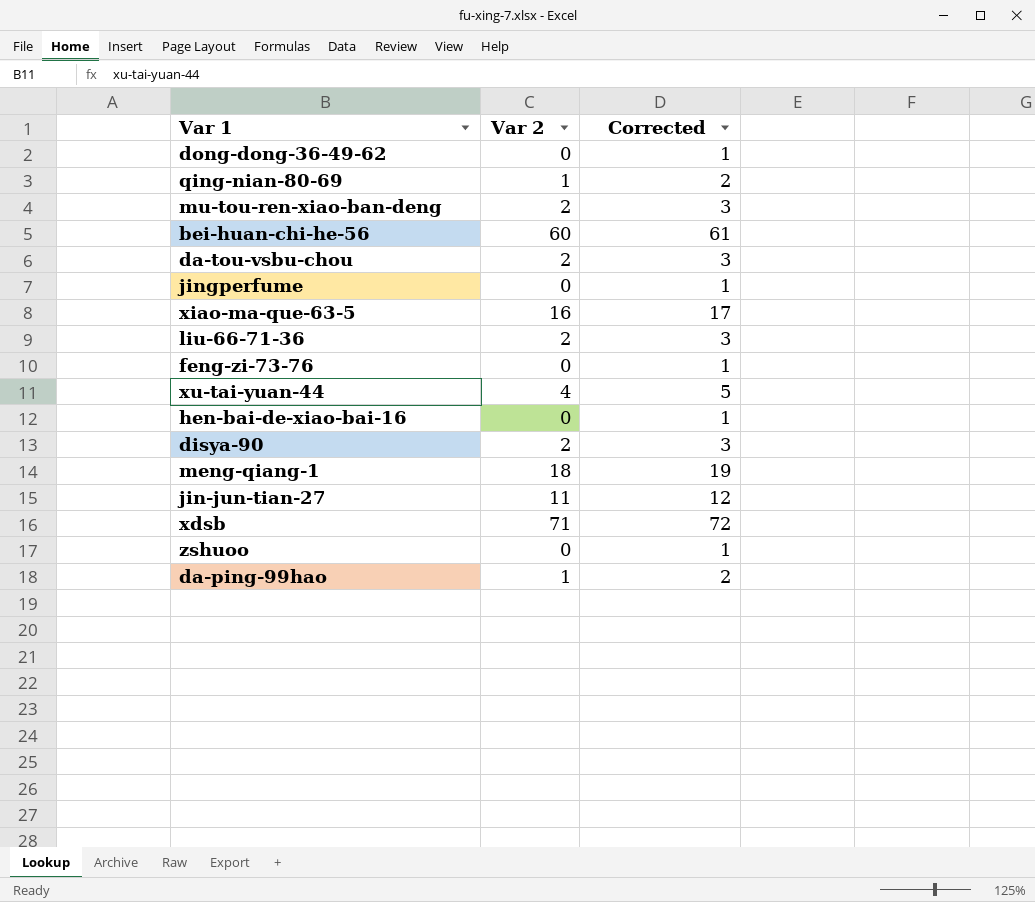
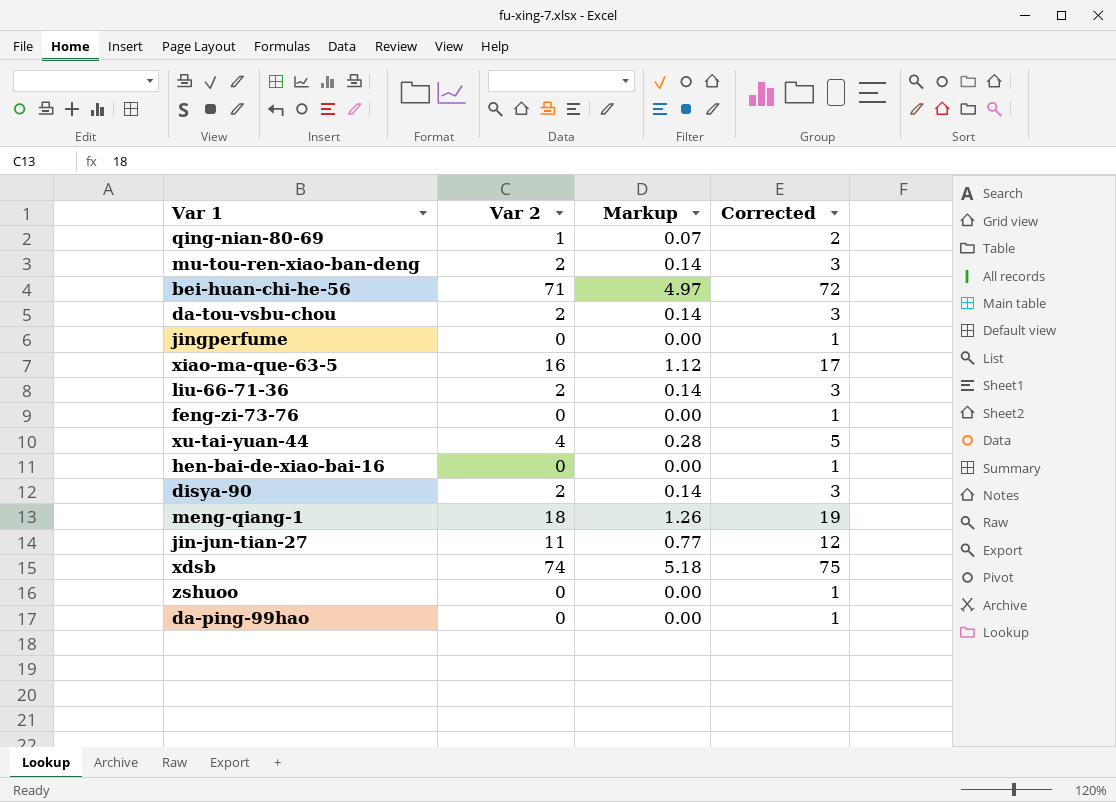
column Markup | formula: none -> [Var 2] * 0.07
row dong-dong-36-49-62: 0 | 1 -> none
bei-huan-chi-he-56 | Var 2: 60 -> 71
bei-huan-chi-he-56 | Corrected: 61 -> 72
xdsb | Var 2: 71 -> 74
xdsb | Corrected: 72 -> 75
da-ping-99hao | Var 2: 1 -> 0
da-ping-99hao | Corrected: 2 -> 1

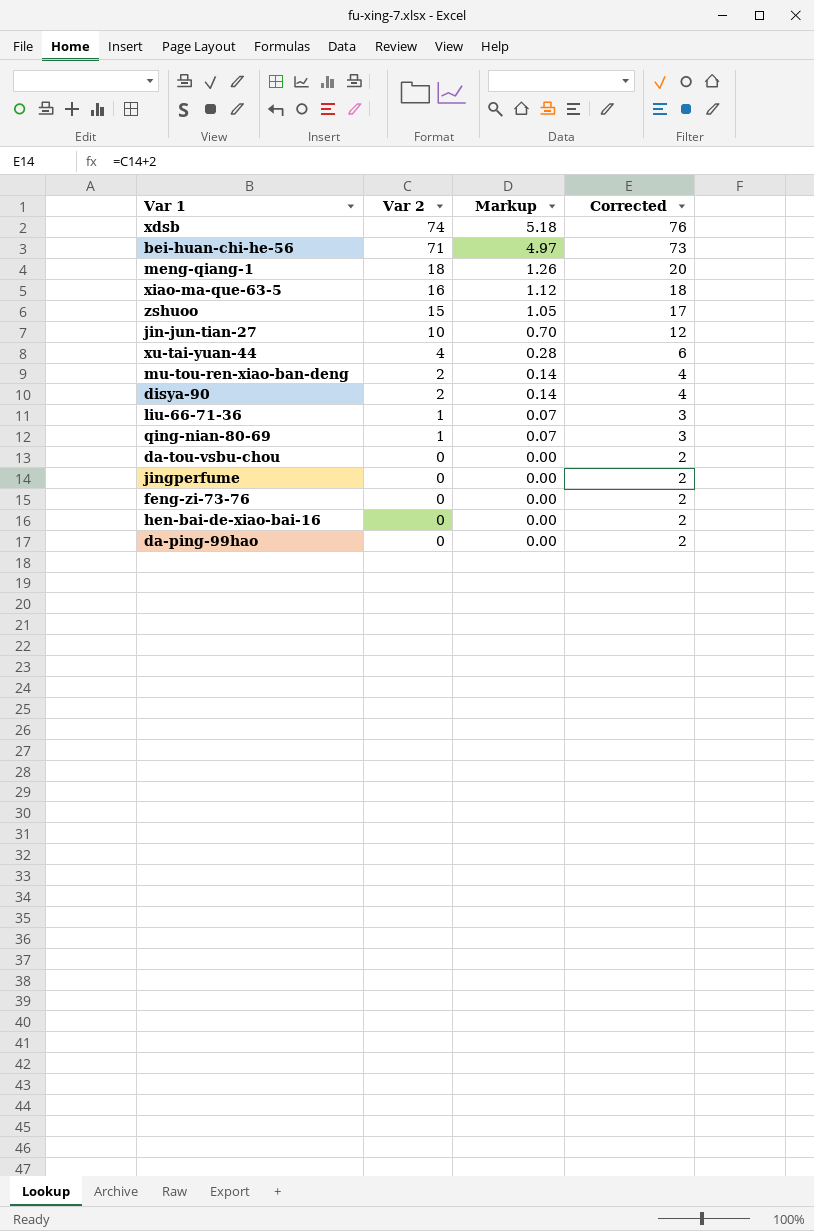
row order: none -> Var 2 descending
column Corrected | formula: [Var 2] + 1 -> [Var 2] + 2
zshuoo | Var 2: 0 -> 15
zshuoo | Markup: 0.00 -> 1.05
jin-jun-tian-27 | Var 2: 11 -> 10
jin-jun-tian-27 | Markup: 0.77 -> 0.70
liu-66-71-36 | Var 2: 2 -> 1
liu-66-71-36 | Markup: 0.14 -> 0.07
da-tou-vsbu-chou | Var 2: 2 -> 0
da-tou-vsbu-chou | Markup: 0.14 -> 0.00

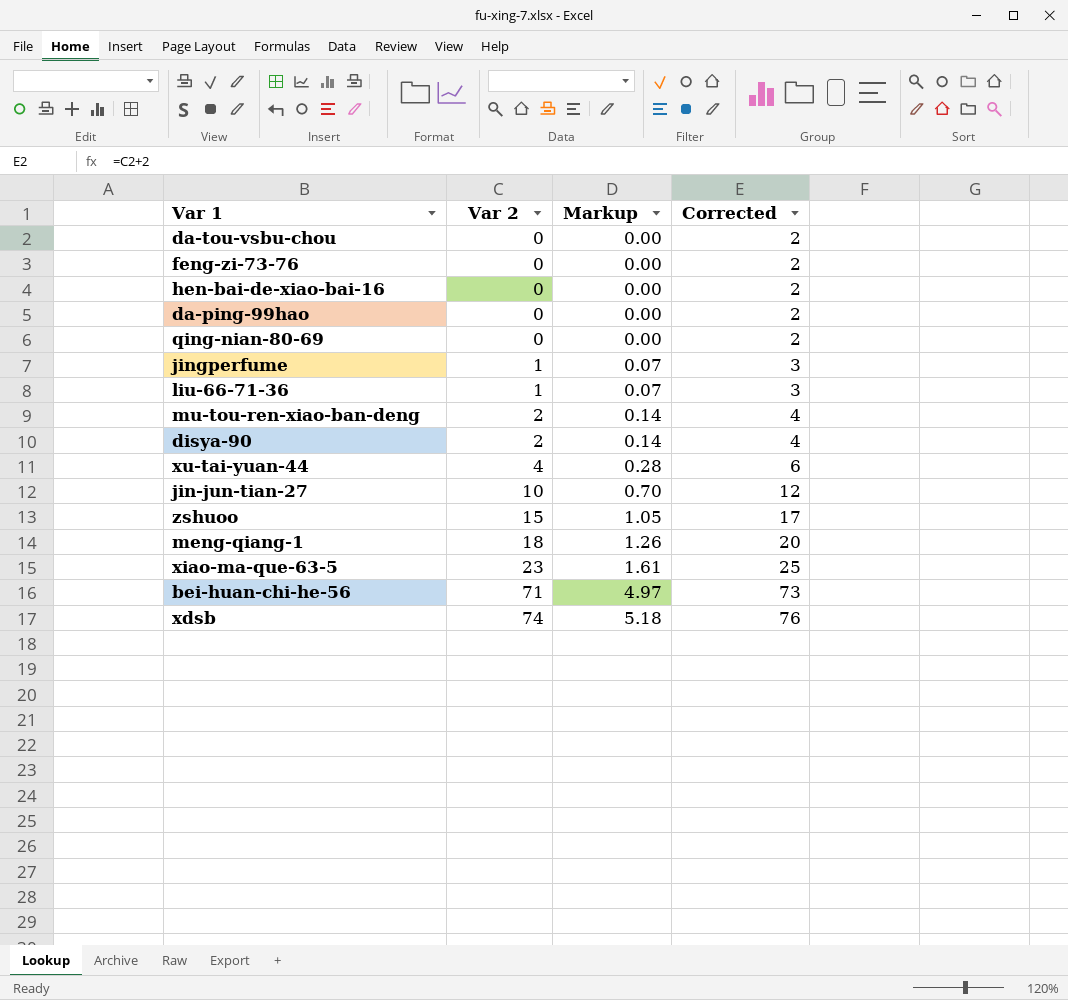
row order: Var 2 descending -> Var 2 ascending
qing-nian-80-69 | Var 2: 1 -> 0
qing-nian-80-69 | Markup: 0.07 -> 0.00
qing-nian-80-69 | Corrected: 3 -> 2
jingperfume | Var 2: 0 -> 1
jingperfume | Markup: 0.00 -> 0.07
jingperfume | Corrected: 2 -> 3
xiao-ma-que-63-5 | Var 2: 16 -> 23
xiao-ma-que-63-5 | Markup: 1.12 -> 1.61
xiao-ma-que-63-5 | Corrected: 18 -> 25

